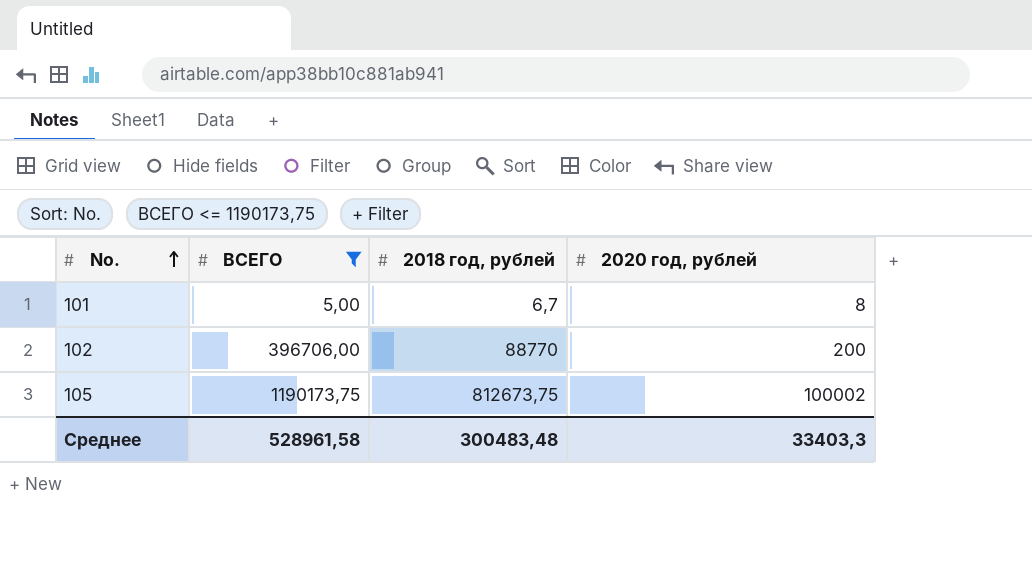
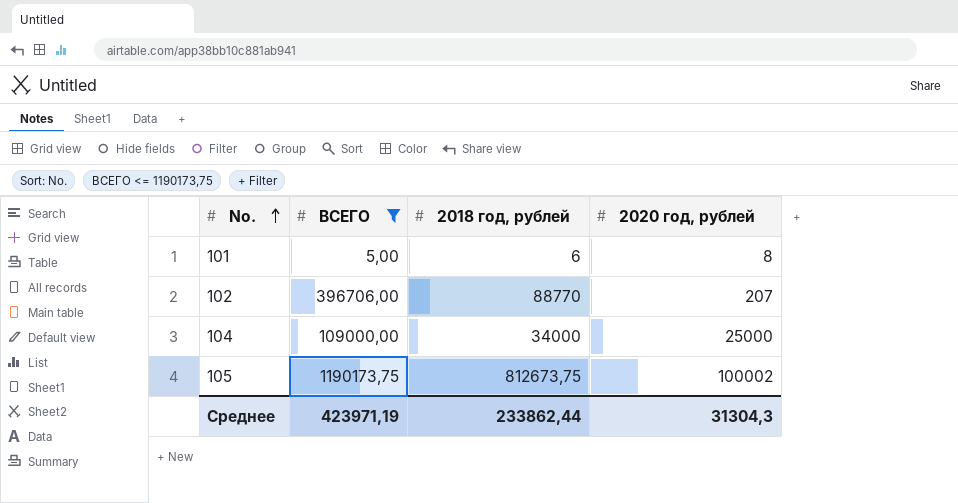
101 | 2018 год, рублей: 6,7 -> 6
102 | 2020 год, рублей: 200 -> 207
row 104: none -> 109000,00 | 34000 | 25000
Среднее | ВСЕГО: 528961,58 -> 423971,19
Среднее | 2018 год, рублей: 300483,48 -> 233862,44
Среднее | 2020 год, рублей: 33403,3 -> 31304,3

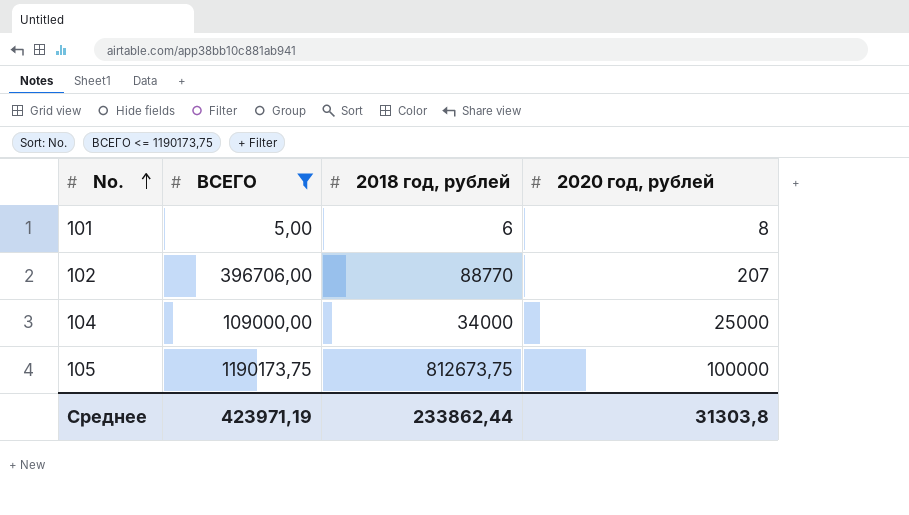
105 | 2020 год, рублей: 100002 -> 100000
Среднее | 2020 год, рублей: 31304,3 -> 31303,8

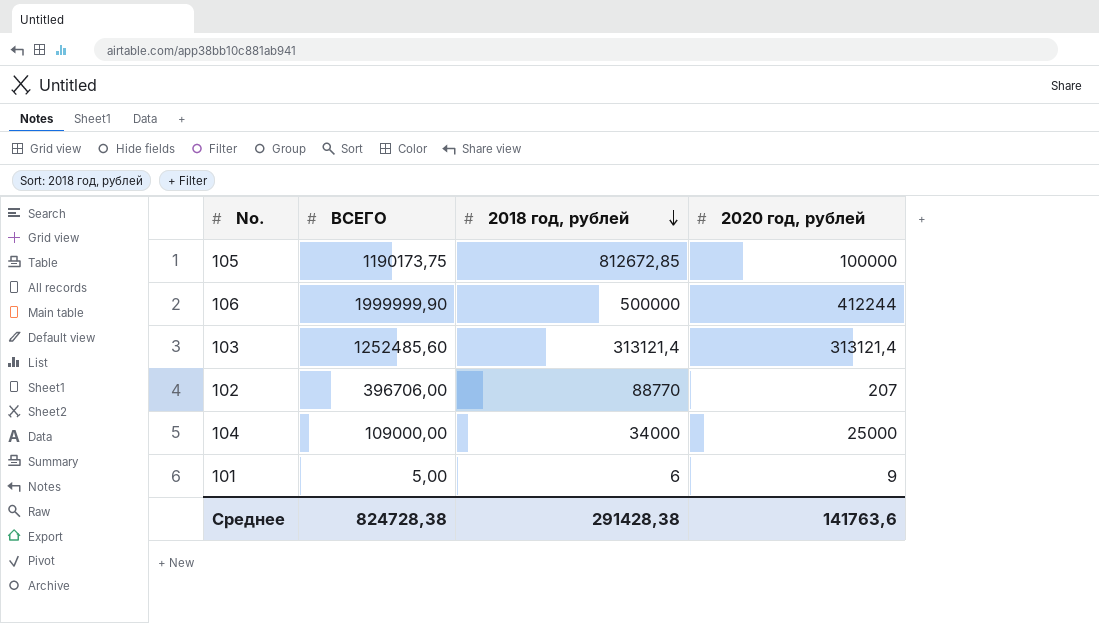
filter: ВСЕГО <= 1190173,75 -> none
row order: No. ascending -> 2018 год, рублей descending
105 | 2018 год, рублей: 812673,75 -> 812672,85
101 | 2020 год, рублей: 8 -> 9
Среднее | ВСЕГО: 423971,19 -> 824728,38
Среднее | 2018 год, рублей: 233862,44 -> 291428,38
Среднее | 2020 год, рублей: 31303,8 -> 141763,6

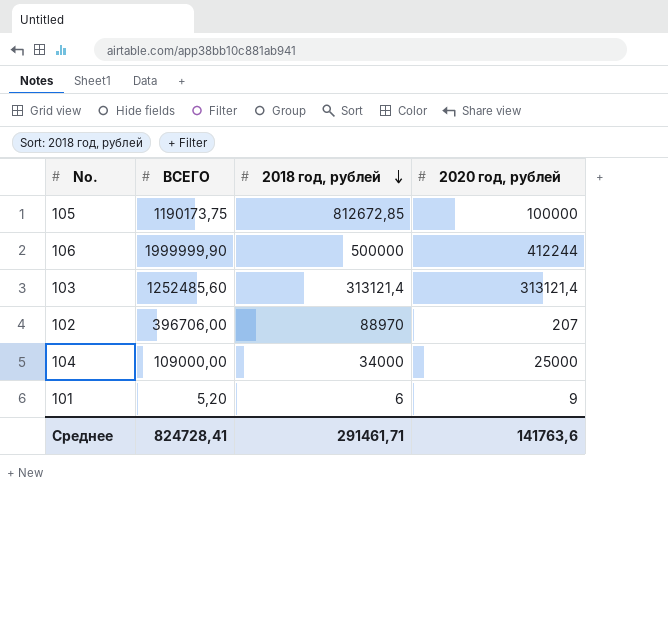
102 | 2018 год, рублей: 88770 -> 88970
101 | ВСЕГО: 5,00 -> 5,20
Среднее | ВСЕГО: 824728,38 -> 824728,41
Среднее | 2018 год, рублей: 291428,38 -> 291461,71

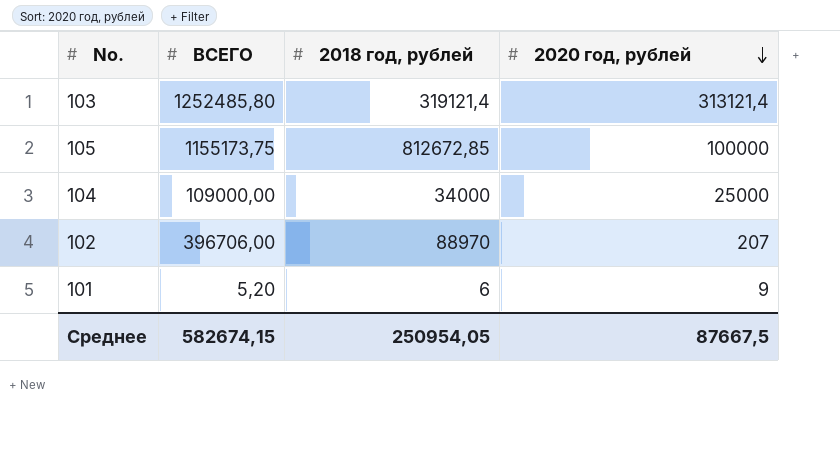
row order: 2018 год, рублей descending -> 2020 год, рублей descending
row 106: 1999999,90 | 500000 | 412244 -> none
103 | ВСЕГО: 1252485,60 -> 1252485,80
103 | 2018 год, рублей: 313121,4 -> 319121,4
105 | ВСЕГО: 1190173,75 -> 1155173,75
Среднее | ВСЕГО: 824728,41 -> 582674,15
Среднее | 2018 год, рублей: 291461,71 -> 250954,05
Среднее | 2020 год, рублей: 141763,6 -> 87667,5

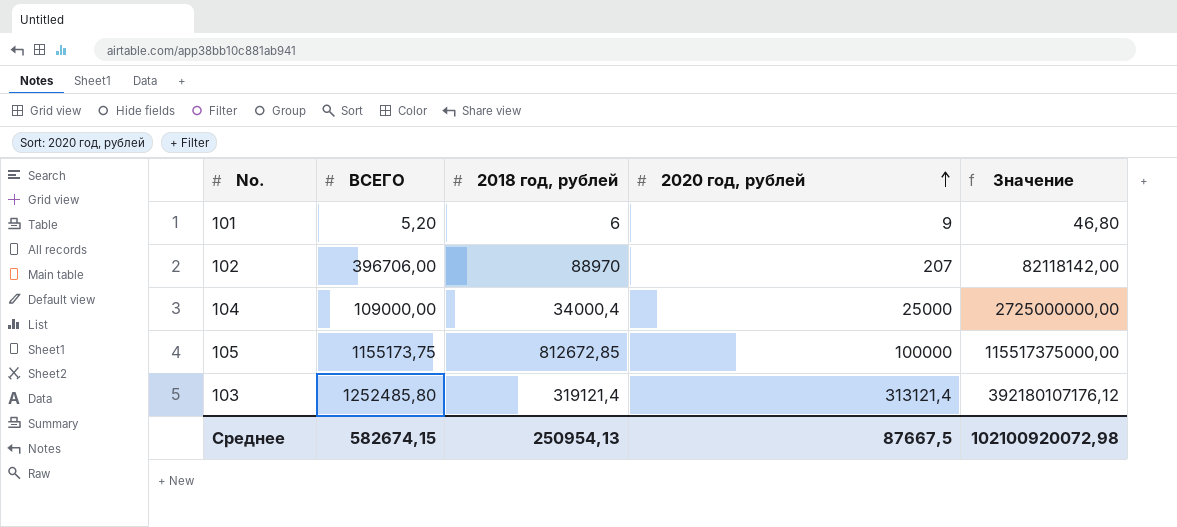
row order: 2020 год, рублей descending -> 2020 год, рублей ascending
column Значение | formula: none -> [ВСЕГО] * [2020 год, рублей]
104 | 2018 год, рублей: 34000 -> 34000,4
Среднее | 2018 год, рублей: 250954,05 -> 250954,13

